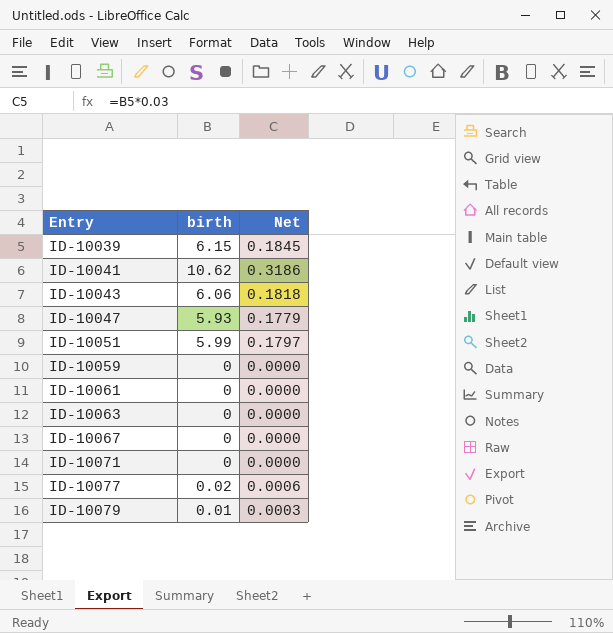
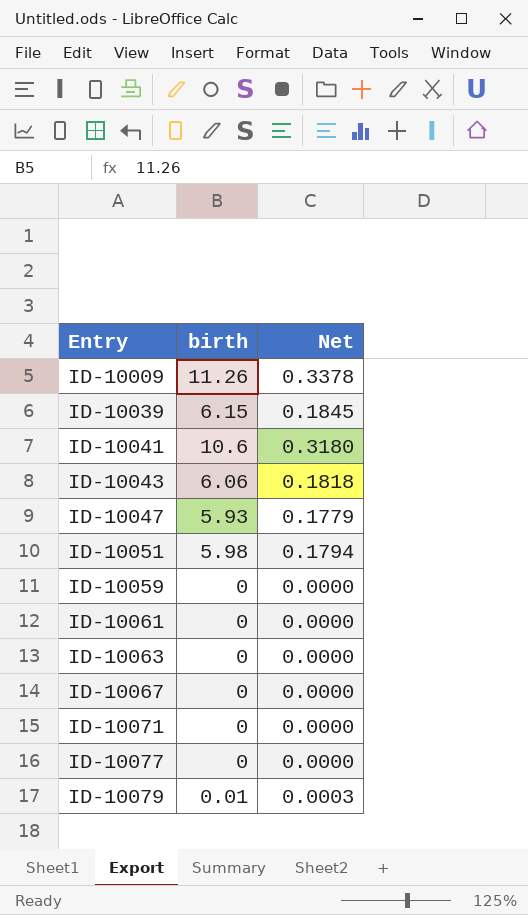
row ID-10009: none -> 11.26 | 0.3378
ID-10041 | birth: 10.62 -> 10.6
ID-10041 | Net: 0.3186 -> 0.3180
ID-10051 | birth: 5.99 -> 5.98
ID-10051 | Net: 0.1797 -> 0.1794
ID-10077 | birth: 0.02 -> 0
ID-10077 | Net: 0.0006 -> 0.0000

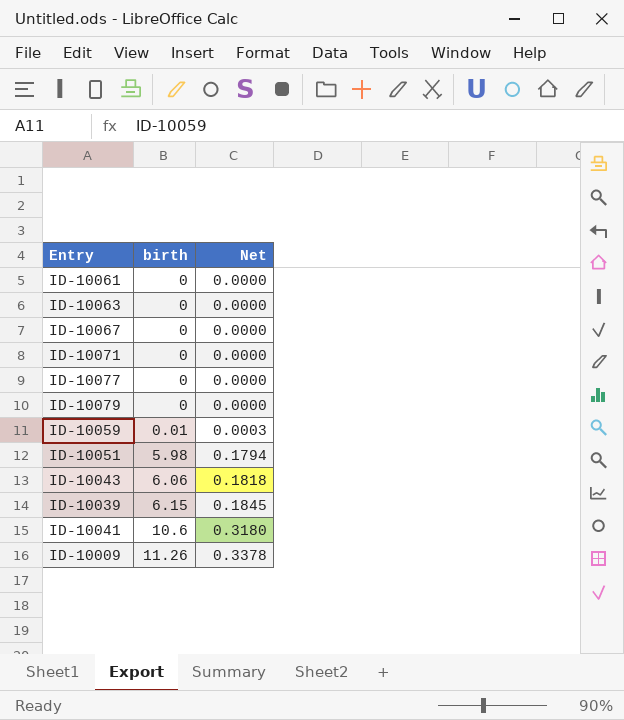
row order: Entry ascending -> birth ascending
row ID-10047: 5.93 | 0.1779 -> none
ID-10079 | birth: 0.01 -> 0
ID-10079 | Net: 0.0003 -> 0.0000
ID-10059 | birth: 0 -> 0.01
ID-10059 | Net: 0.0000 -> 0.0003

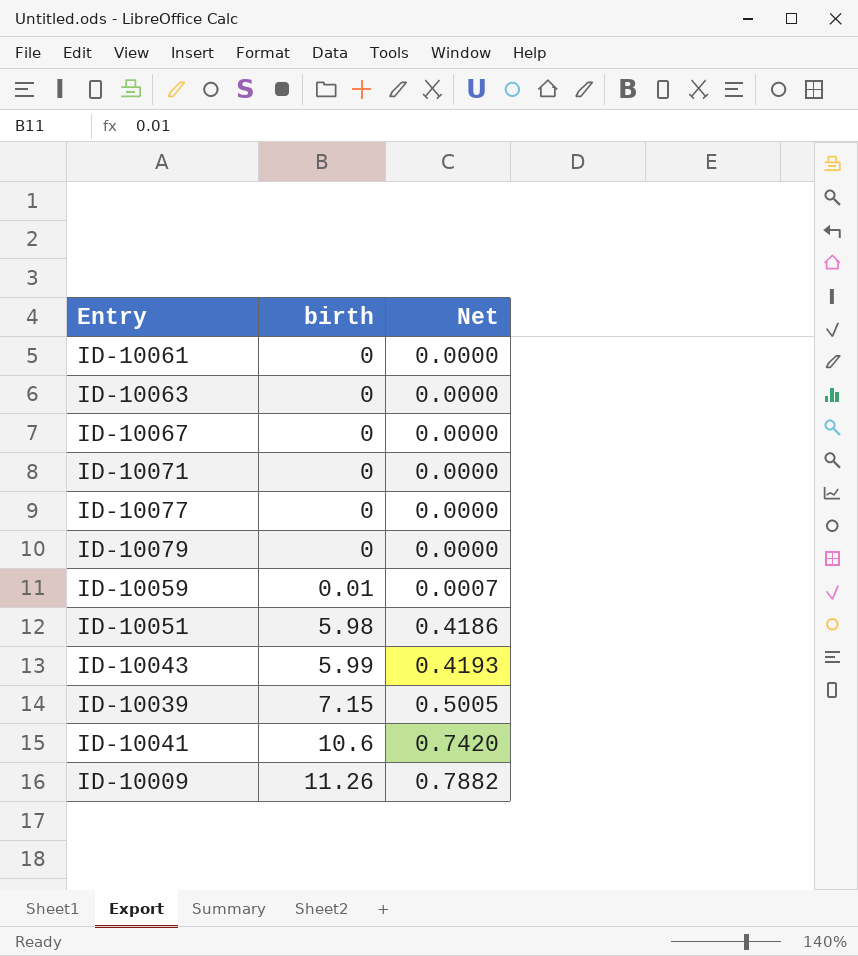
column Net | formula: [birth] * 0.03 -> [birth] * 0.07
ID-10043 | birth: 6.06 -> 5.99
ID-10039 | birth: 6.15 -> 7.15

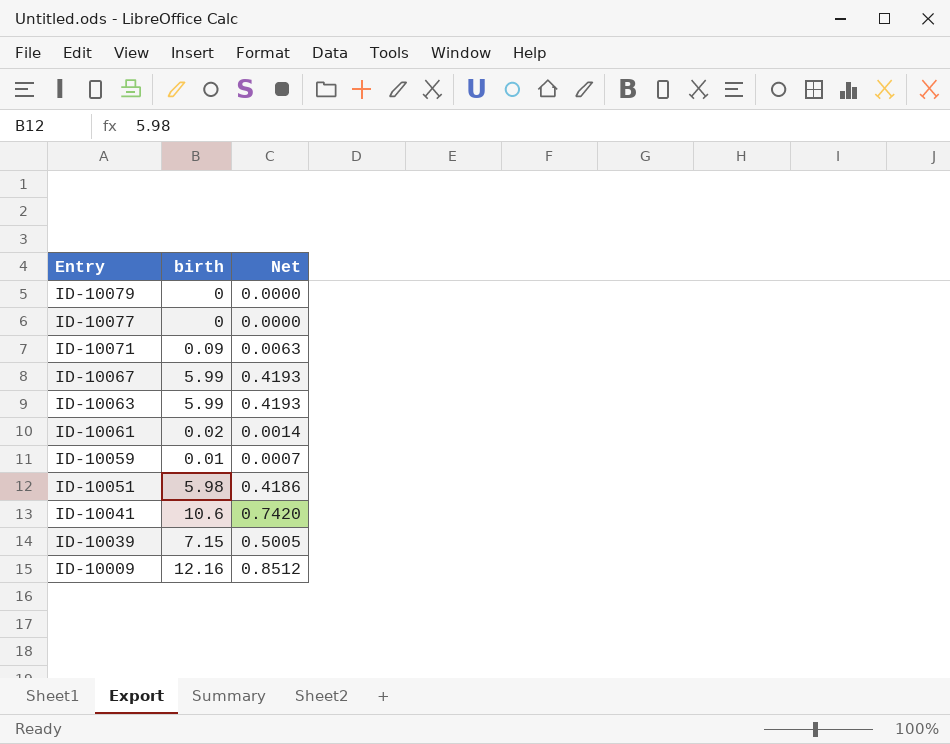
row order: birth ascending -> Entry descending
row ID-10043: 5.99 | 0.4193 -> none
ID-10071 | birth: 0 -> 0.09
ID-10071 | Net: 0.0000 -> 0.0063
ID-10067 | birth: 0 -> 5.99
ID-10067 | Net: 0.0000 -> 0.4193
ID-10063 | birth: 0 -> 5.99
ID-10063 | Net: 0.0000 -> 0.4193
ID-10061 | birth: 0 -> 0.02
ID-10061 | Net: 0.0000 -> 0.0014
ID-10009 | birth: 11.26 -> 12.16
ID-10009 | Net: 0.7882 -> 0.8512

